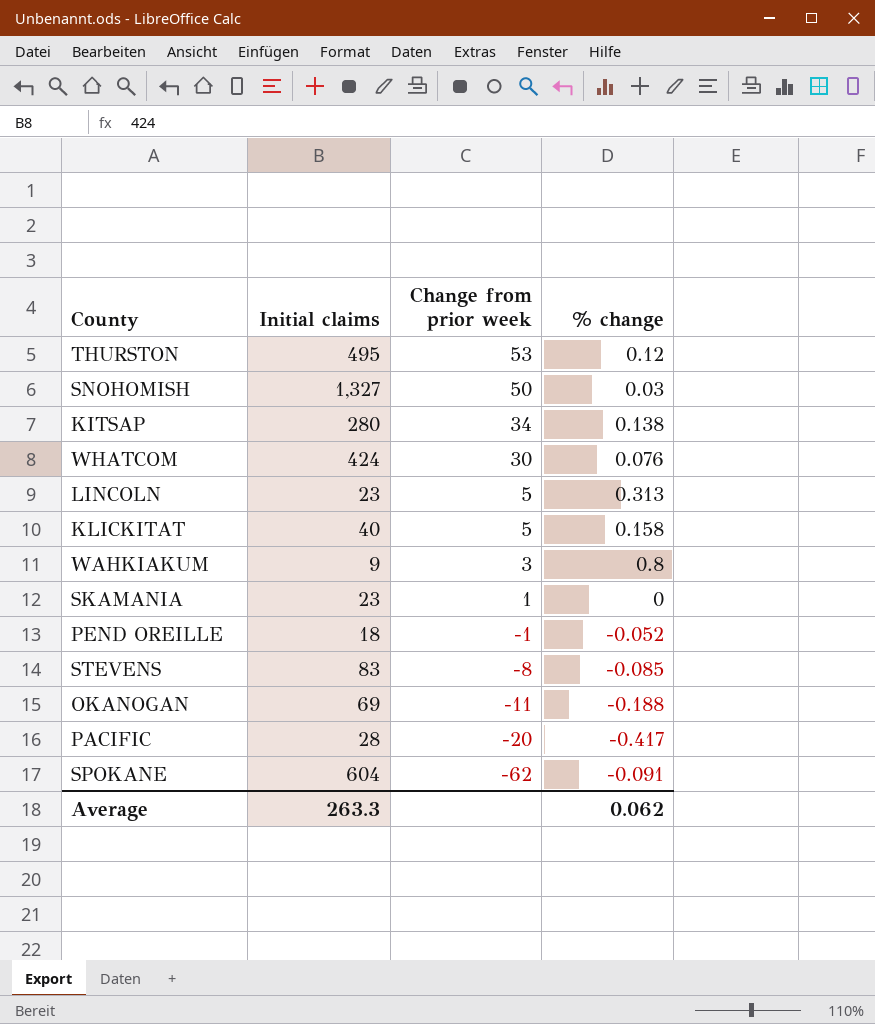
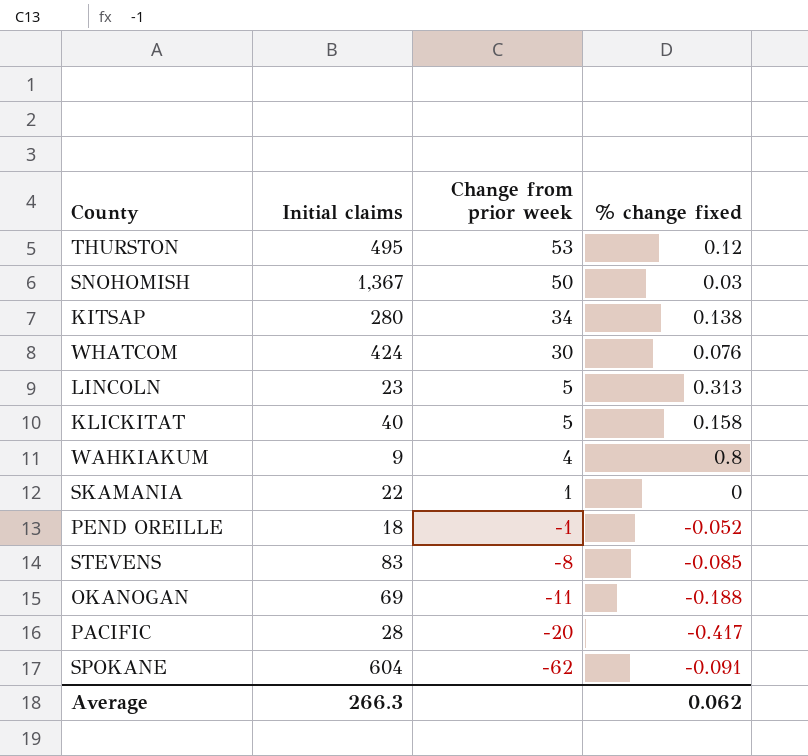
column name: % change -> % change fixed
SNOHOMISH | Initial claims: 1,327 -> 1,367
WAHKIAKUM | Change from prior week: 3 -> 4
SKAMANIA | Initial claims: 23 -> 22
Average | Initial claims: 263.3 -> 266.3

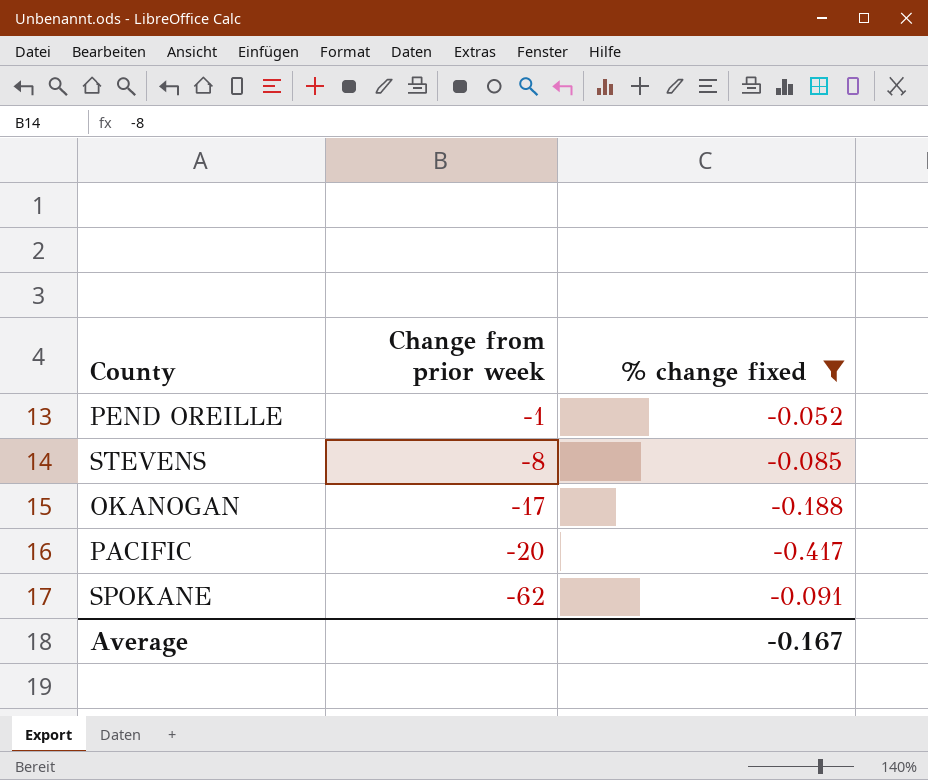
filter: none -> % change fixed <= -0.052
column Initial claims | position: 2 -> none
OKANOGAN | Change from prior week: -11 -> -17
Average | % change fixed: 0.062 -> -0.167

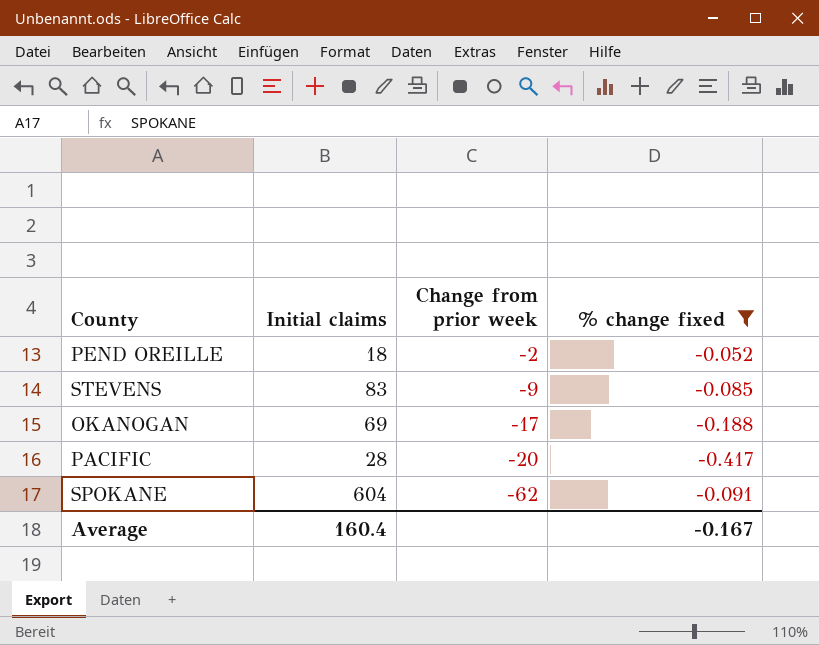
column Initial claims | position: none -> 2
PEND OREILLE | Change from prior week: -1 -> -2
STEVENS | Change from prior week: -8 -> -9

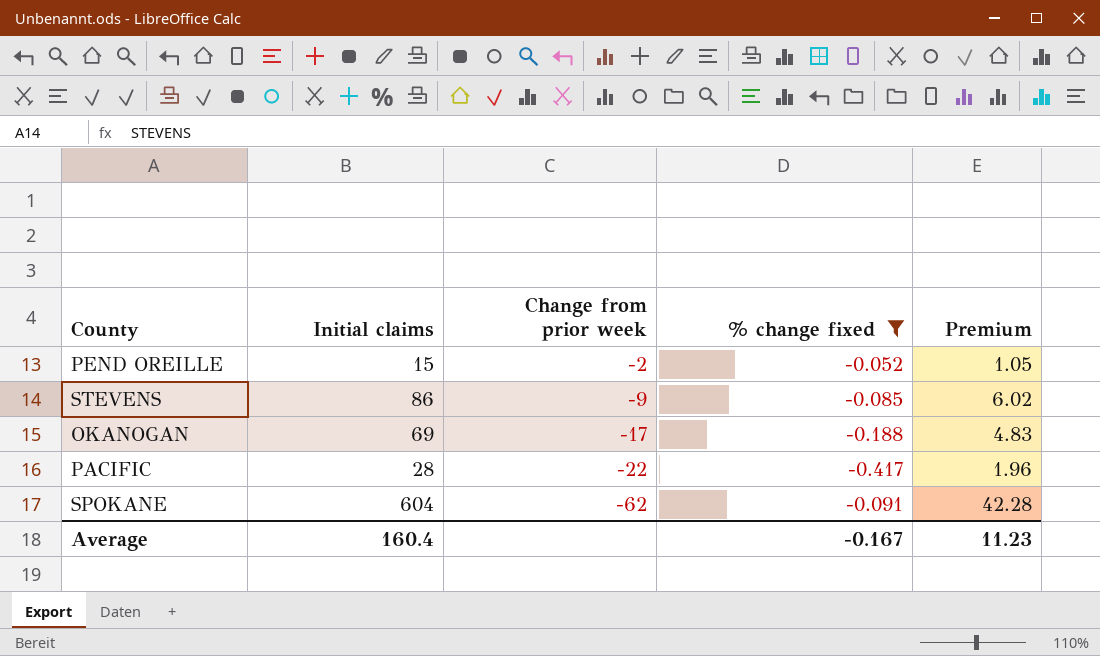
column Premium | formula: none -> [Initial claims] * 0.07
PEND OREILLE | Initial claims: 18 -> 15
STEVENS | Initial claims: 83 -> 86
PACIFIC | Change from prior week: -20 -> -22

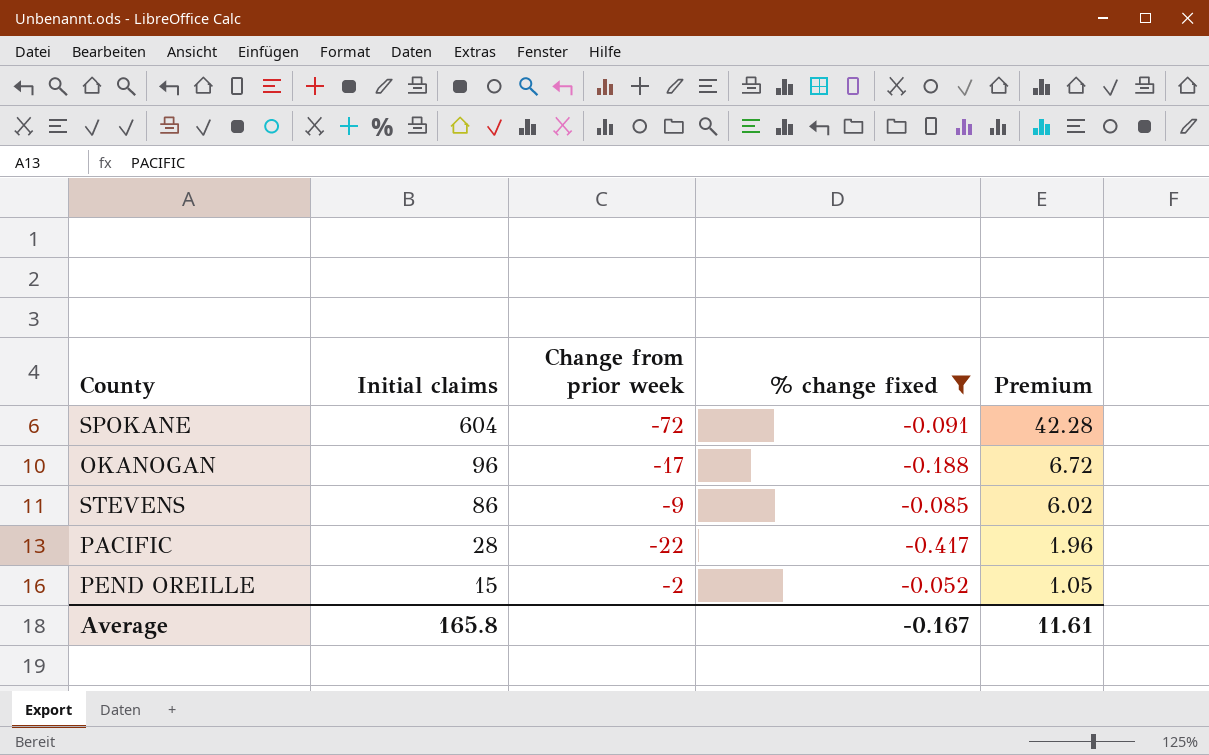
row order: Change from prior week descending -> Initial claims descending
SPOKANE | Change from prior week: -62 -> -72
OKANOGAN | Initial claims: 69 -> 96
OKANOGAN | Premium: 4.83 -> 6.72
Average | Initial claims: 160.4 -> 165.8
Average | Premium: 11.23 -> 11.61

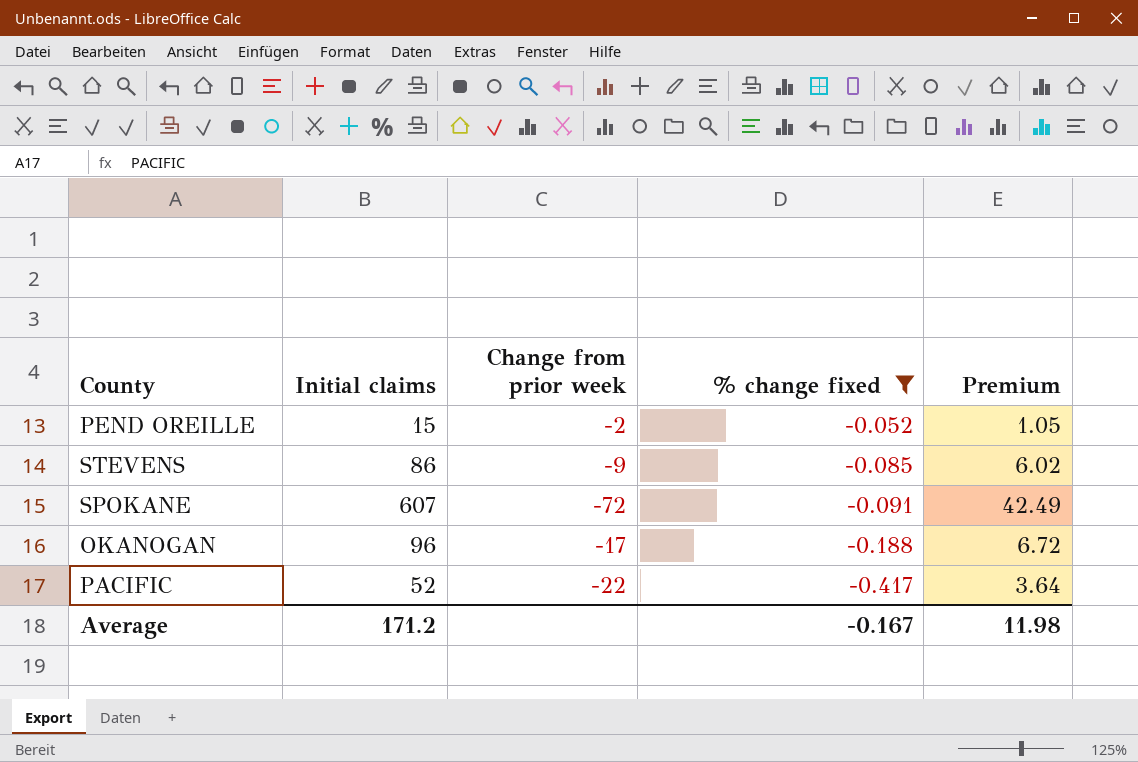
row order: Initial claims descending -> % change fixed descending
SPOKANE | Initial claims: 604 -> 607
SPOKANE | Premium: 42.28 -> 42.49
PACIFIC | Initial claims: 28 -> 52
PACIFIC | Premium: 1.96 -> 3.64
Average | Initial claims: 165.8 -> 171.2
Average | Premium: 11.61 -> 11.98

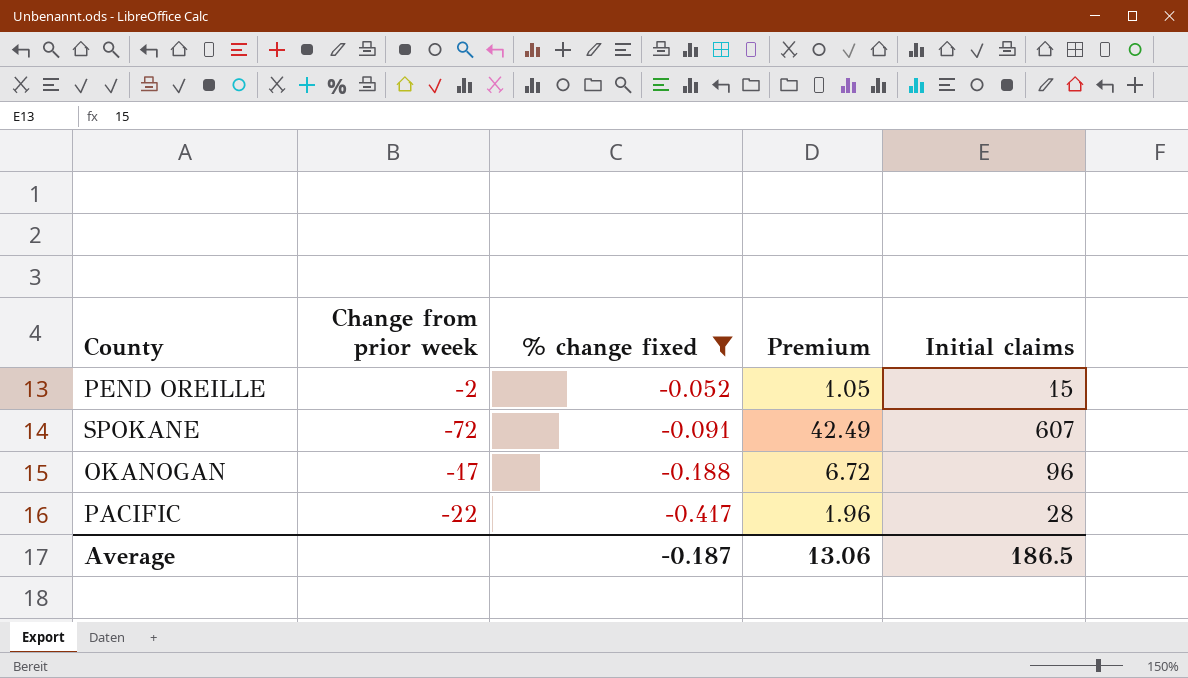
column Initial claims | position: 2 -> 5
row STEVENS: 86 | -9 | -0.085 | 6.02 -> none
PACIFIC | Premium: 3.64 -> 1.96
PACIFIC | Initial claims: 52 -> 28
Average | % change fixed: -0.167 -> -0.187
Average | Premium: 11.98 -> 13.06
Average | Initial claims: 171.2 -> 186.5

